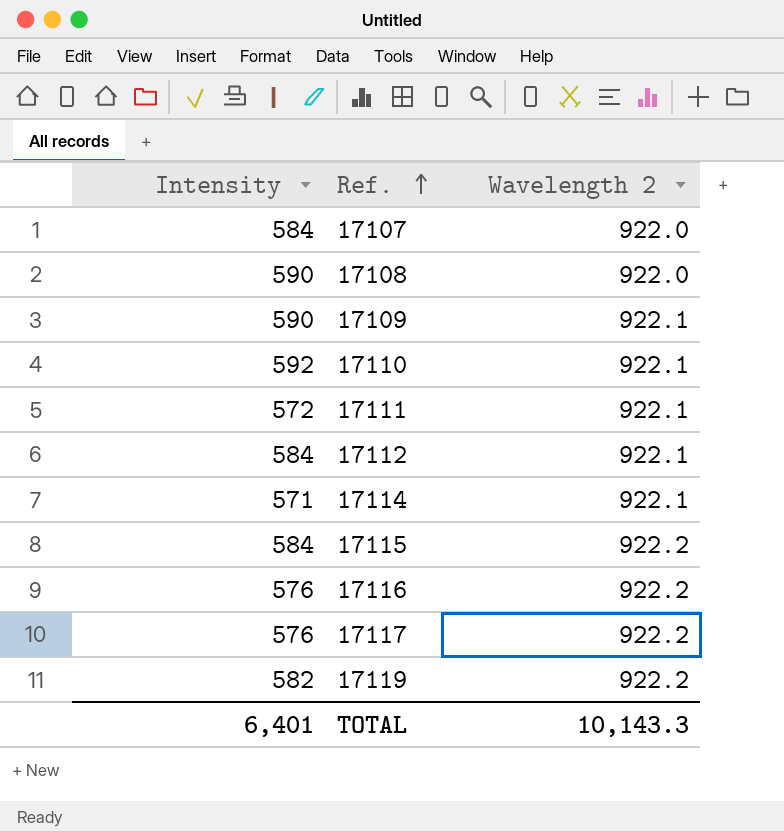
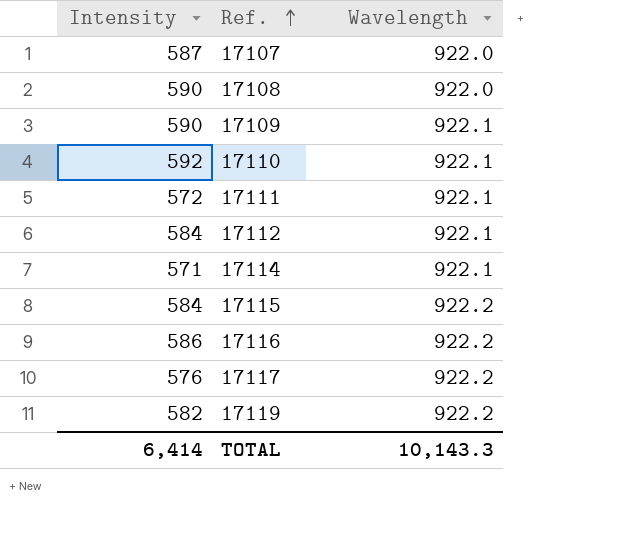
column name: Wavelength 2 -> Wavelength
17107 | Intensity: 584 -> 587
17116 | Intensity: 576 -> 586
TOTAL | Intensity: 6,401 -> 6,414

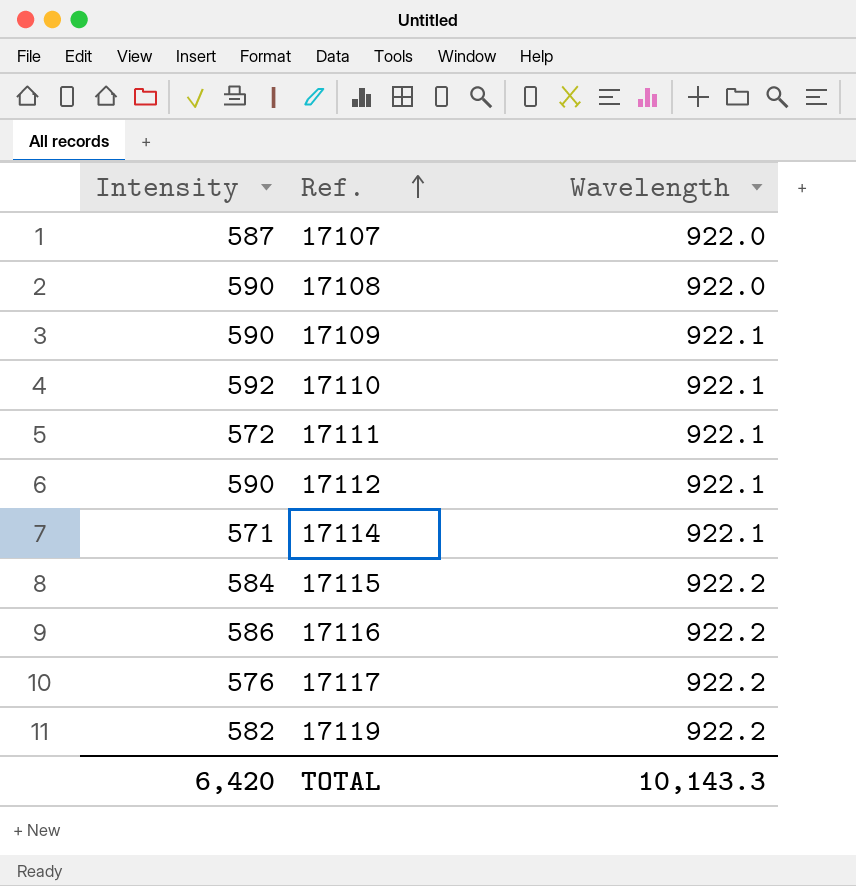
17112 | Intensity: 584 -> 590
TOTAL | Intensity: 6,414 -> 6,420

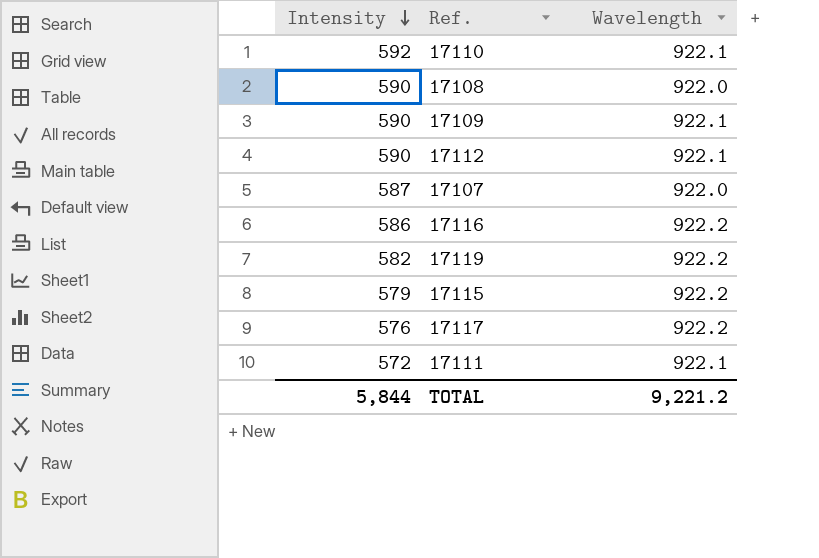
row order: Ref. ascending -> Intensity descending
row 17114: 571 | 922.1 -> none
17115 | Intensity: 584 -> 579
TOTAL | Intensity: 6,420 -> 5,844
TOTAL | Wavelength: 10,143.3 -> 9,221.2

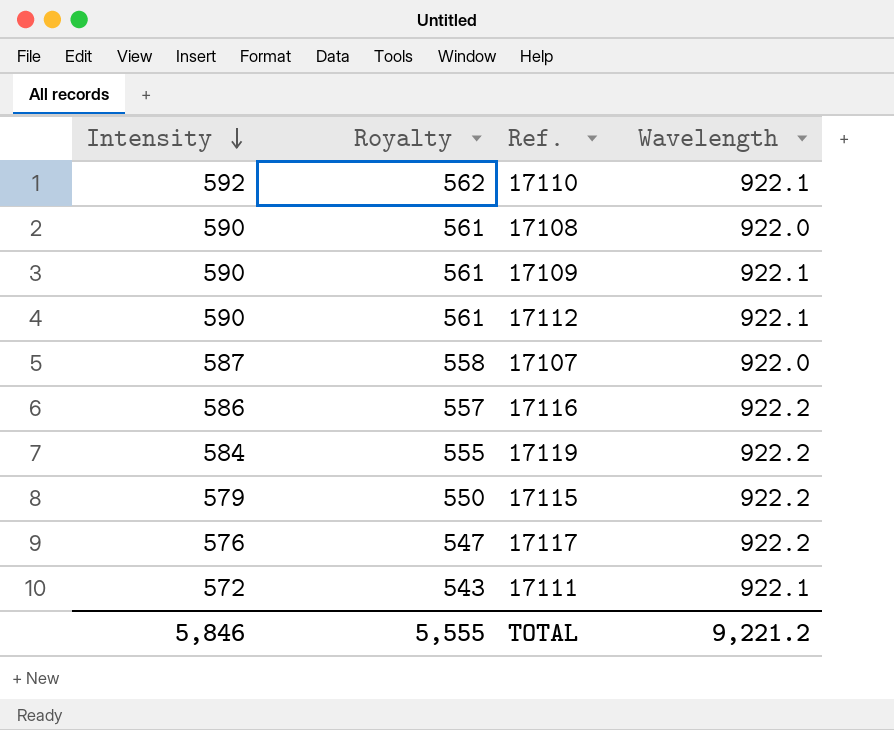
column Royalty | formula: none -> [Intensity] * 0.95
17119 | Intensity: 582 -> 584
TOTAL | Intensity: 5,844 -> 5,846

